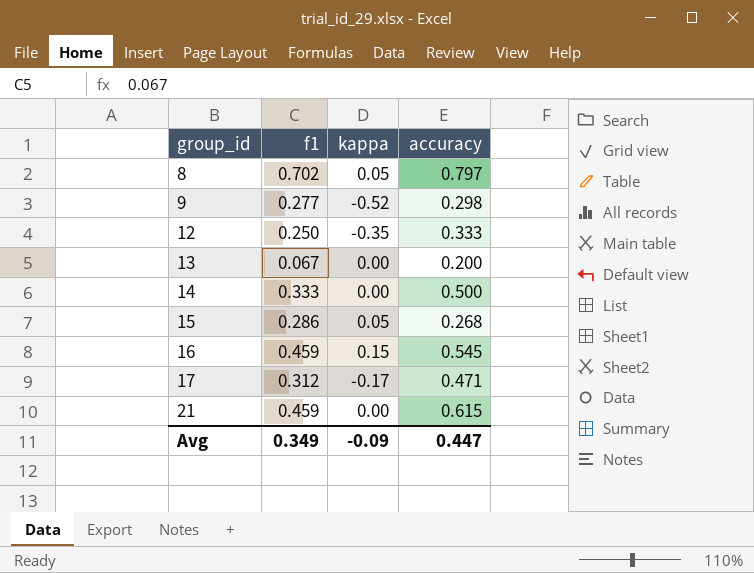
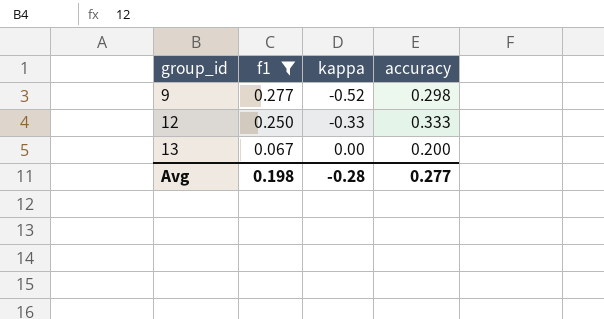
filter: none -> f1 <= 0.277
12 | kappa: -0.35 -> -0.33
Avg | f1: 0.349 -> 0.198
Avg | kappa: -0.09 -> -0.28
Avg | accuracy: 0.447 -> 0.277

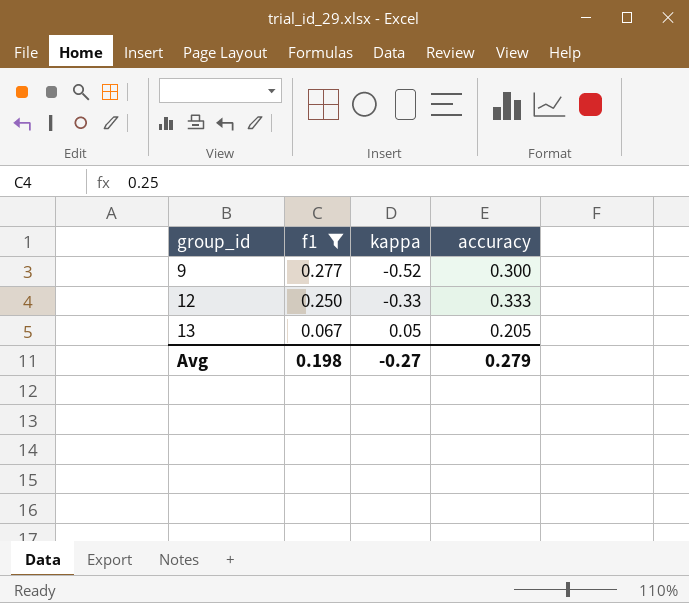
9 | accuracy: 0.298 -> 0.300
13 | kappa: 0.00 -> 0.05
13 | accuracy: 0.200 -> 0.205
Avg | kappa: -0.28 -> -0.27
Avg | accuracy: 0.277 -> 0.279

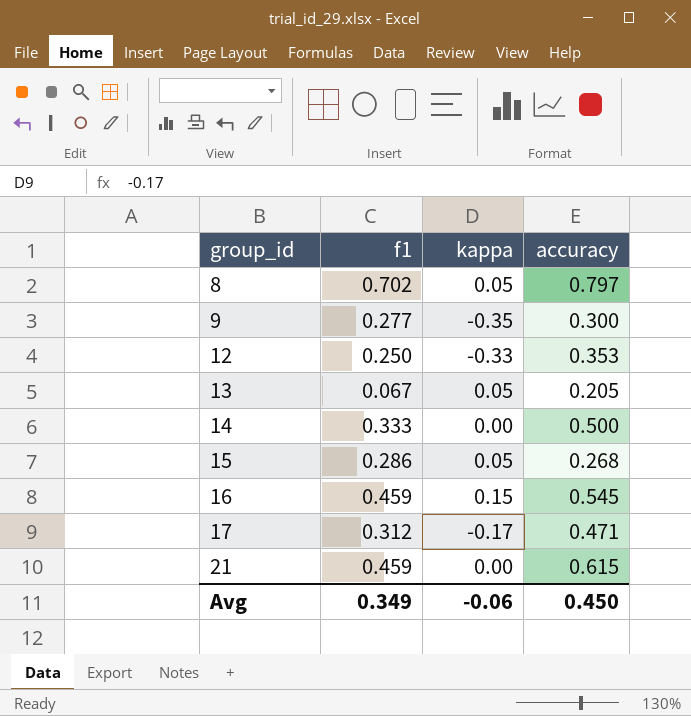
filter: f1 <= 0.277 -> none
9 | kappa: -0.52 -> -0.35
12 | accuracy: 0.333 -> 0.353
Avg | f1: 0.198 -> 0.349
Avg | kappa: -0.27 -> -0.06
Avg | accuracy: 0.279 -> 0.450

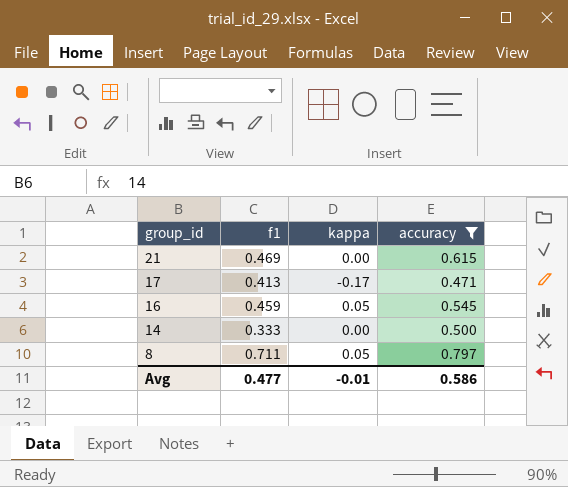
filter: none -> accuracy >= 0.471
row order: group_id ascending -> group_id descending
21 | f1: 0.459 -> 0.469
17 | f1: 0.312 -> 0.413
16 | kappa: 0.15 -> 0.05
8 | f1: 0.702 -> 0.711
Avg | f1: 0.349 -> 0.477
Avg | kappa: -0.06 -> -0.01
Avg | accuracy: 0.450 -> 0.586

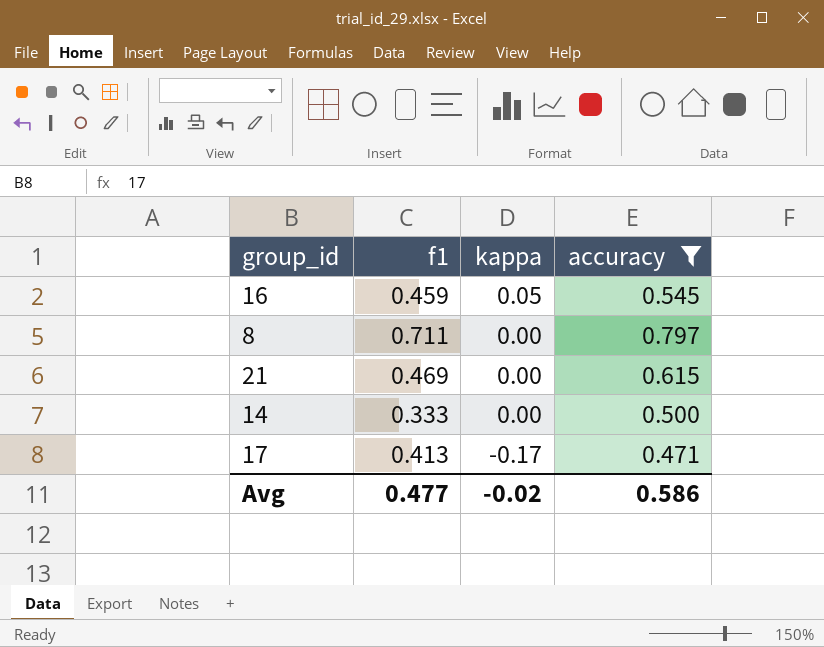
row order: group_id descending -> kappa descending
8 | kappa: 0.05 -> 0.00
Avg | kappa: -0.01 -> -0.02

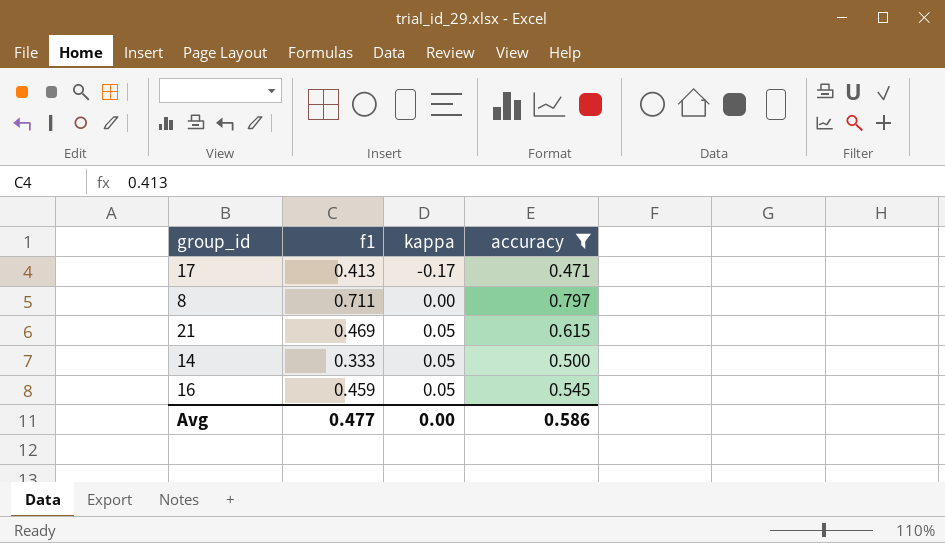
row order: kappa descending -> kappa ascending
21 | kappa: 0.00 -> 0.05
14 | kappa: 0.00 -> 0.05
Avg | kappa: -0.02 -> 0.00

